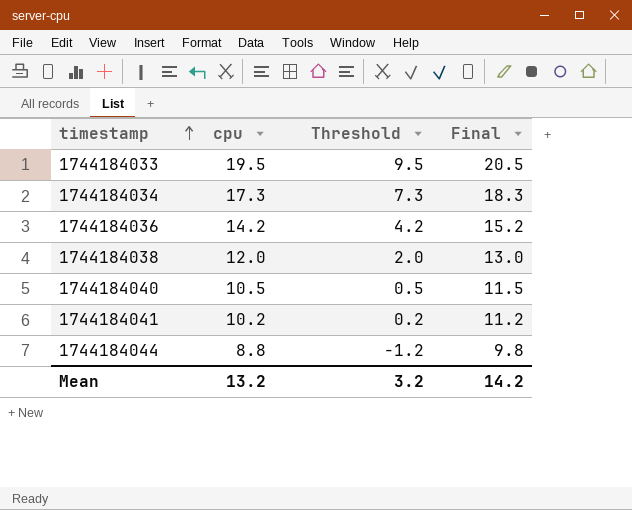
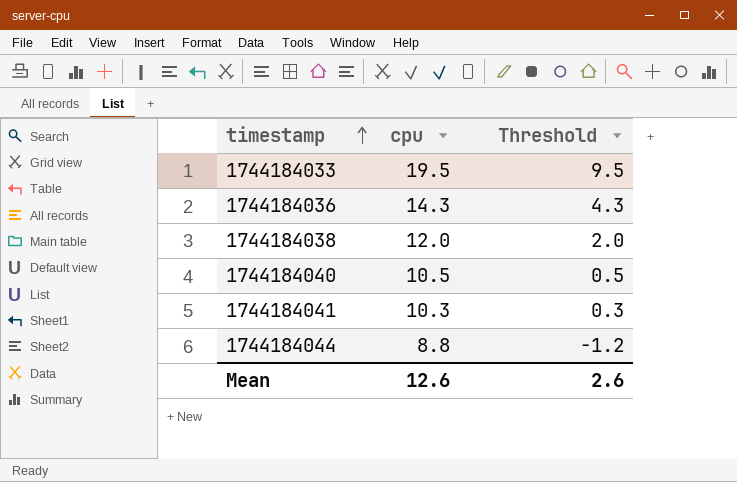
column Final | formula: [cpu] + 1 -> none
row 1744184034: 17.3 | 7.3 | 18.3 -> none
1744184036 | cpu: 14.2 -> 14.3
1744184036 | Threshold: 4.2 -> 4.3
1744184041 | cpu: 10.2 -> 10.3
1744184041 | Threshold: 0.2 -> 0.3
Mean | cpu: 13.2 -> 12.6
Mean | Threshold: 3.2 -> 2.6

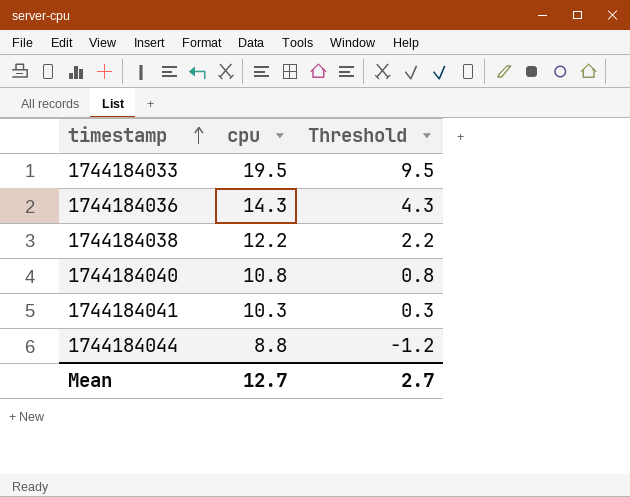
1744184038 | cpu: 12.0 -> 12.2
1744184038 | Threshold: 2.0 -> 2.2
1744184040 | cpu: 10.5 -> 10.8
1744184040 | Threshold: 0.5 -> 0.8
Mean | cpu: 12.6 -> 12.7
Mean | Threshold: 2.6 -> 2.7

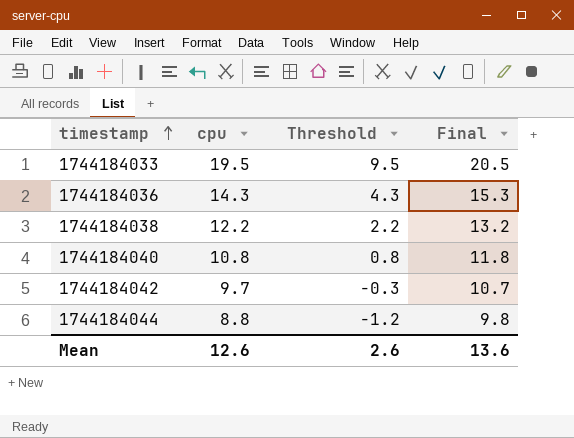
column Final | formula: none -> [cpu] + 1
row 1744184041: 10.3 | 0.3 -> none
row 1744184042: none -> 9.7 | -0.3 | 10.7
Mean | cpu: 12.7 -> 12.6
Mean | Threshold: 2.7 -> 2.6

